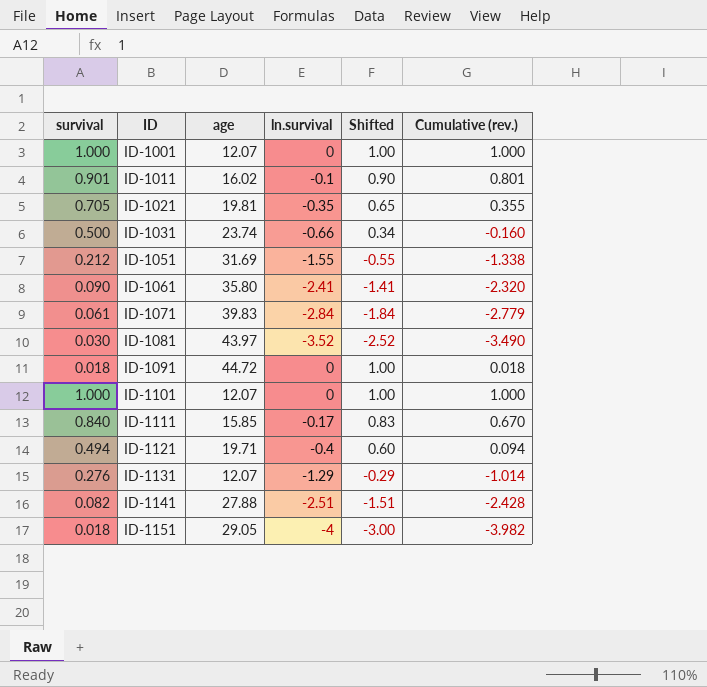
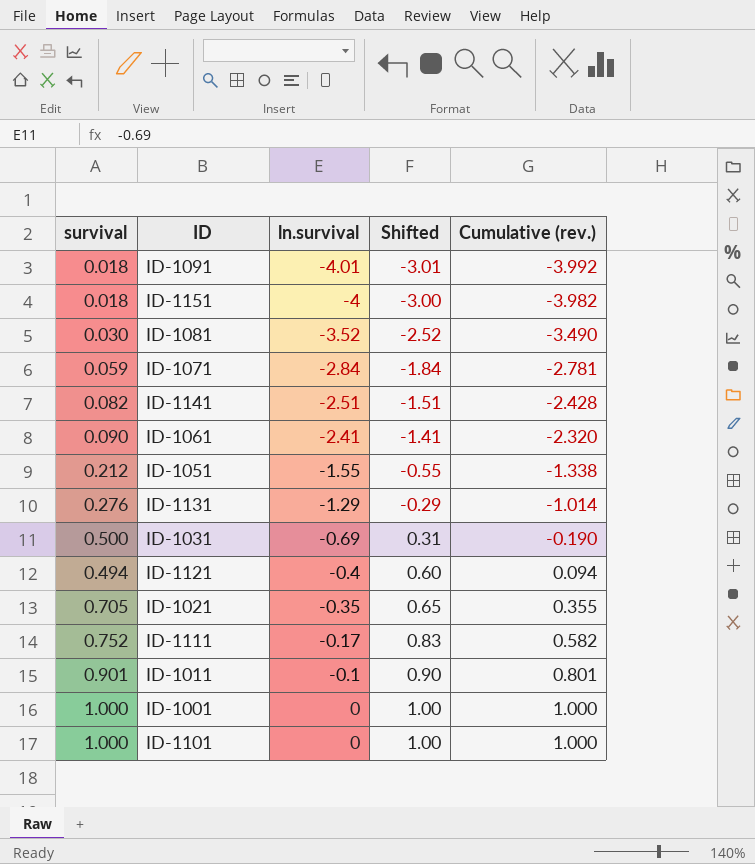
row order: ID ascending -> ln.survival ascending
column age | position: 3 -> none
ID-1091 | ln.survival: 0 -> -4.01
ID-1091 | Shifted: 1.00 -> -3.01
ID-1091 | Cumulative (rev.): 0.018 -> -3.992
ID-1071 | survival: 0.061 -> 0.059
ID-1071 | Cumulative (rev.): -2.779 -> -2.781
ID-1031 | ln.survival: -0.66 -> -0.69
ID-1031 | Shifted: 0.34 -> 0.31
ID-1031 | Cumulative (rev.): -0.160 -> -0.190
ID-1111 | survival: 0.840 -> 0.752
ID-1111 | Cumulative (rev.): 0.670 -> 0.582

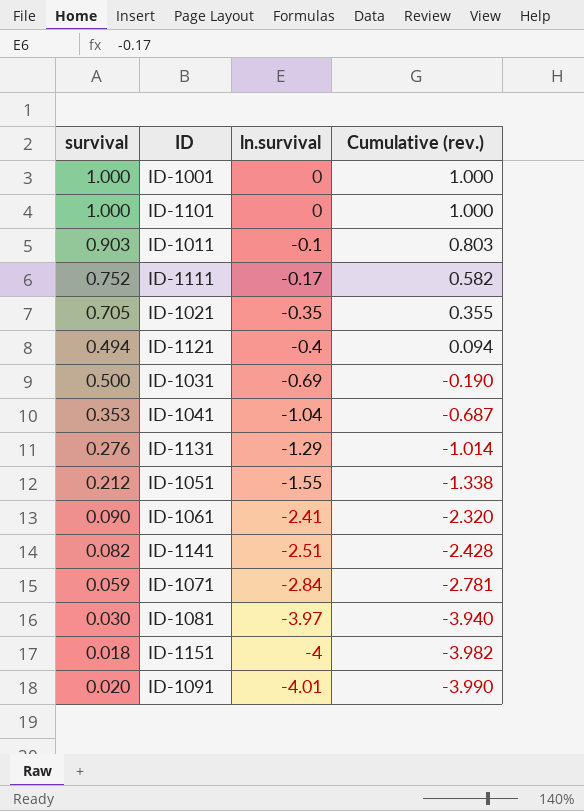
row order: ln.survival ascending -> ln.survival descending
column Shifted | formula: [ln.survival] + 1 -> none
ID-1011 | survival: 0.901 -> 0.903
ID-1011 | Cumulative (rev.): 0.801 -> 0.803
row ID-1041: none -> 0.353 | -1.04 | -0.687
ID-1081 | ln.survival: -3.52 -> -3.97
ID-1081 | Cumulative (rev.): -3.490 -> -3.940
ID-1091 | survival: 0.018 -> 0.020
ID-1091 | Cumulative (rev.): -3.992 -> -3.990

